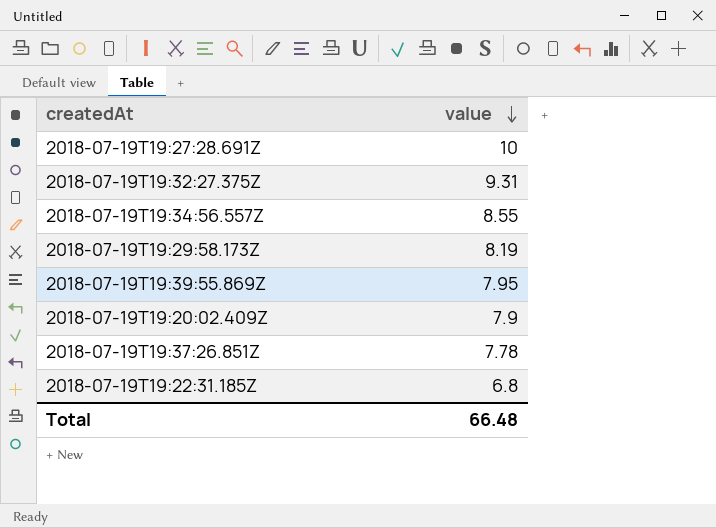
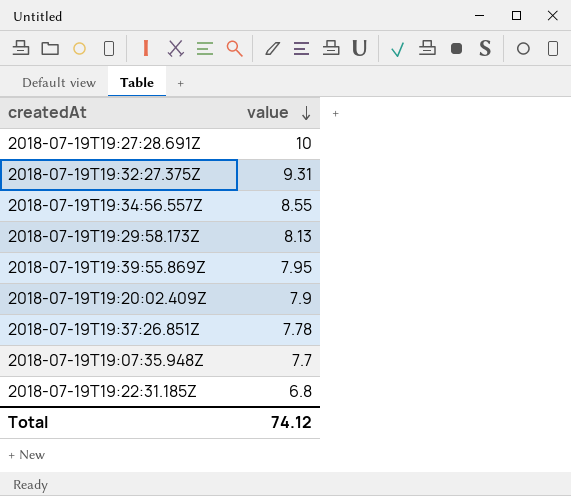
2018-07-19T19:29:58.173Z | value: 8.19 -> 8.13
row 2018-07-19T19:07:35.948Z: none -> 7.7
Total | value: 66.48 -> 74.12

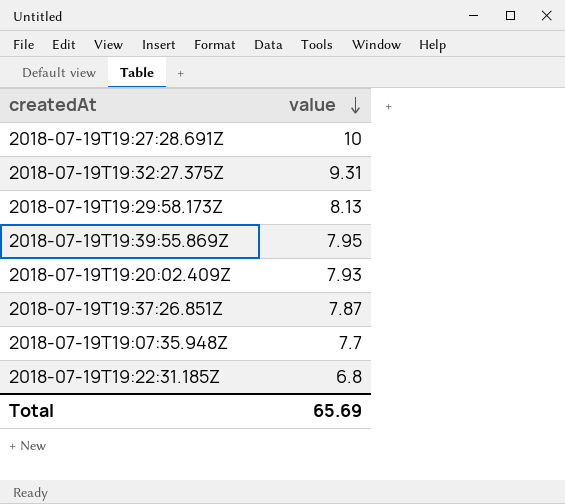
row 2018-07-19T19:34:56.557Z: 8.55 -> none
2018-07-19T19:20:02.409Z | value: 7.9 -> 7.93
2018-07-19T19:37:26.851Z | value: 7.78 -> 7.87
Total | value: 74.12 -> 65.69

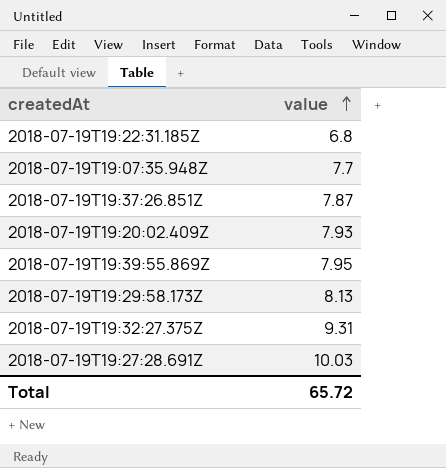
row order: value descending -> value ascending
2018-07-19T19:27:28.691Z | value: 10 -> 10.03
Total | value: 65.69 -> 65.72

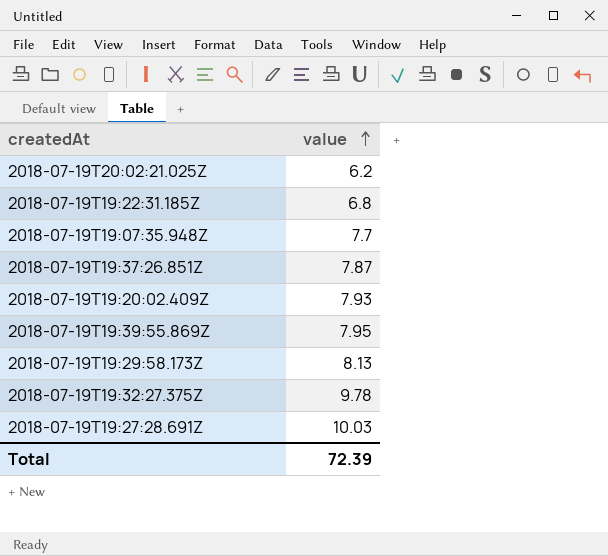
row 2018-07-19T20:02:21.025Z: none -> 6.2
2018-07-19T19:32:27.375Z | value: 9.31 -> 9.78
Total | value: 65.72 -> 72.39

